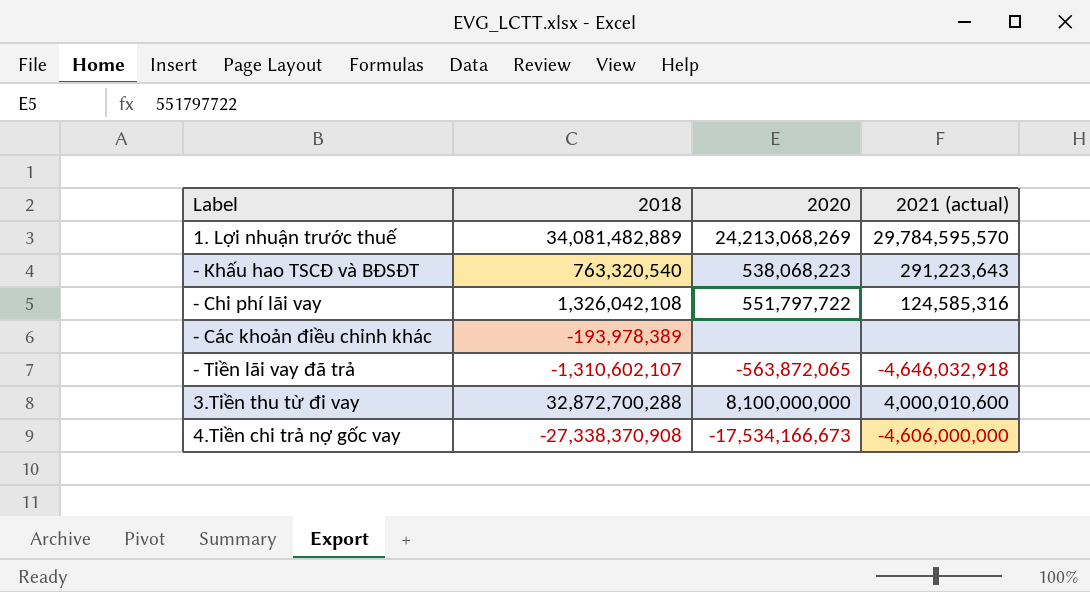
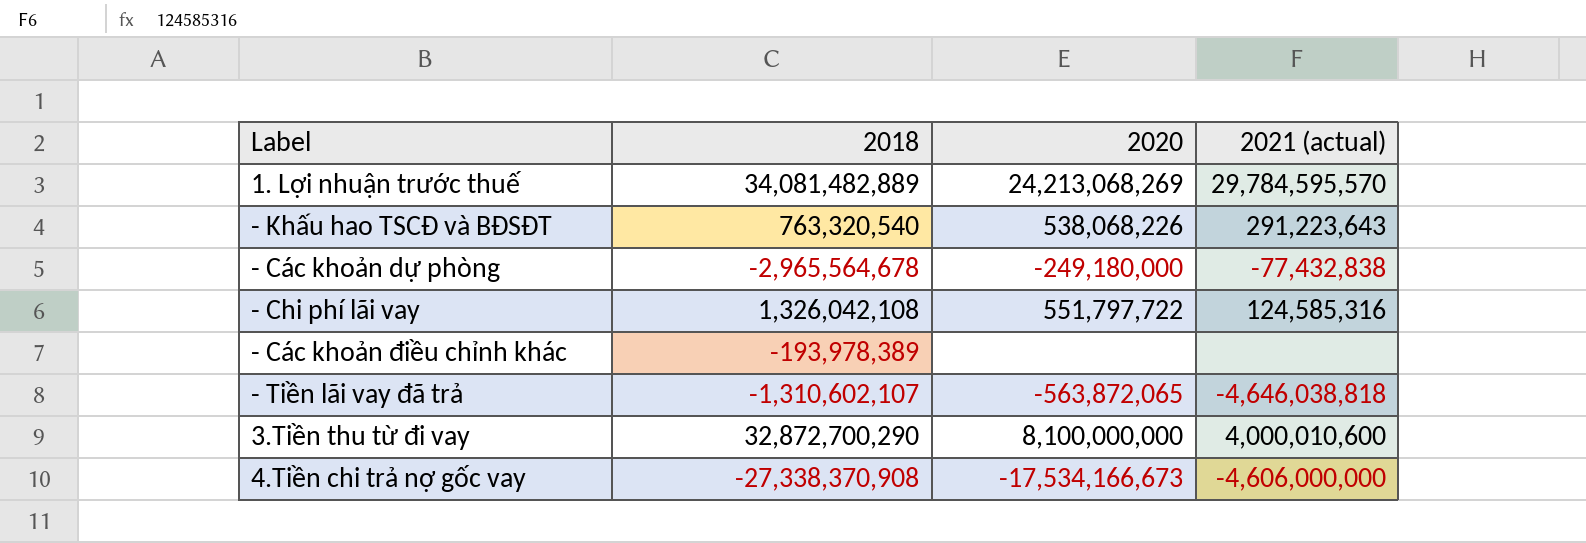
- Khấu hao TSCĐ và BĐSĐT | 2020: 538,068,223 -> 538,068,226
row - Các khoản dự phòng: none -> -2,965,564,678 | -249,180,000 | -77,432,838
- Tiền lãi vay đã trả | 2021 (actual): -4,646,032,918 -> -4,646,038,818
3.Tiền thu từ đi vay | 2018: 32,872,700,288 -> 32,872,700,290

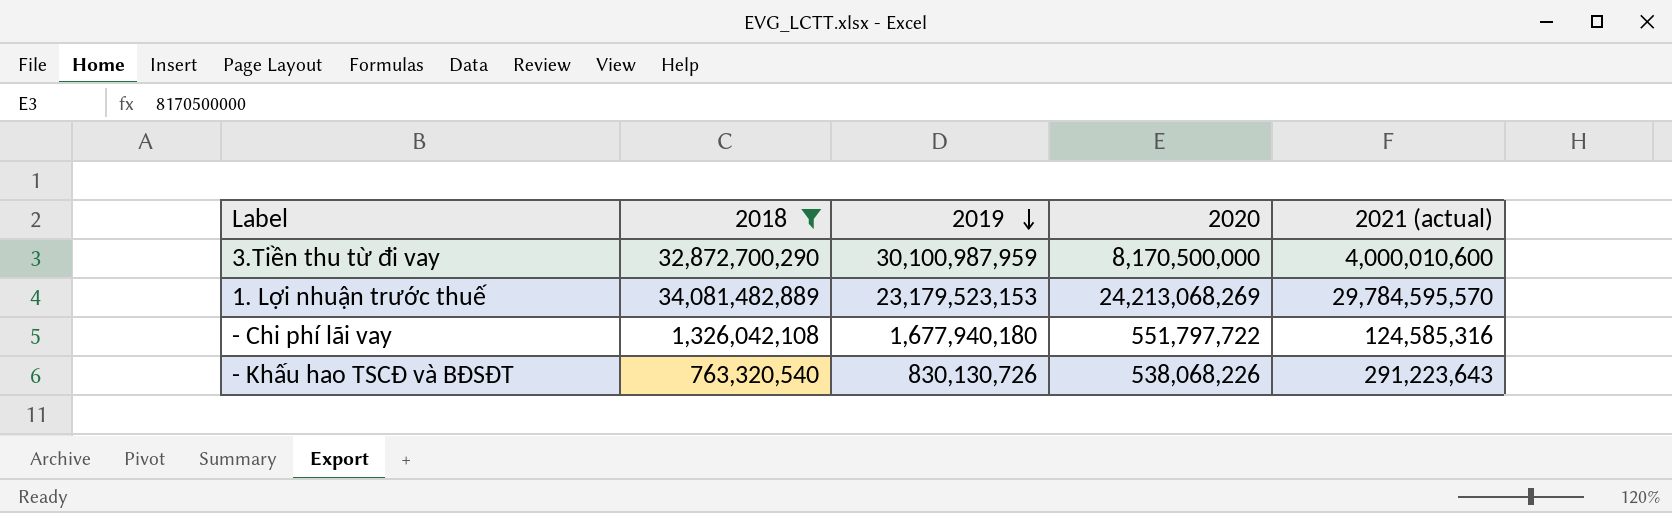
filter: none -> 2018 >= 763,320,540
row order: none -> 2019 descending
column 2019 | position: none -> 3
3.Tiền thu từ đi vay | 2020: 8,100,000,000 -> 8,170,500,000

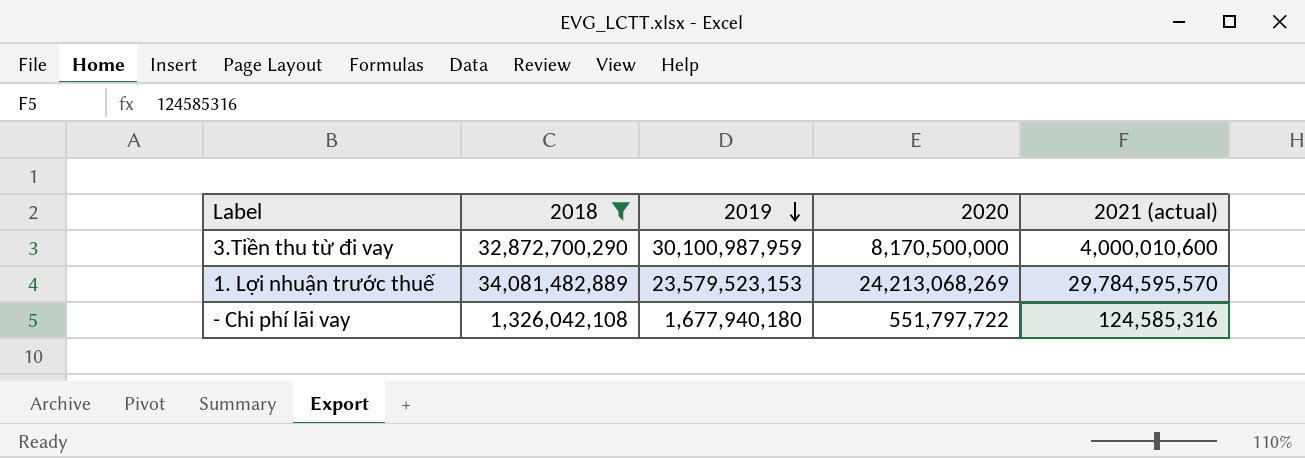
row - Khấu hao TSCĐ và BĐSĐT: 763,320,540 | 830,130,726 | 538,068,226 | 291,223,643 -> none
1. Lợi nhuận trước thuế | 2019: 23,179,523,153 -> 23,579,523,153

